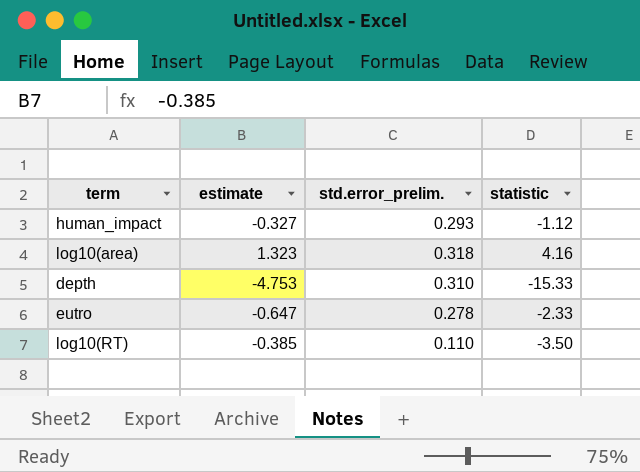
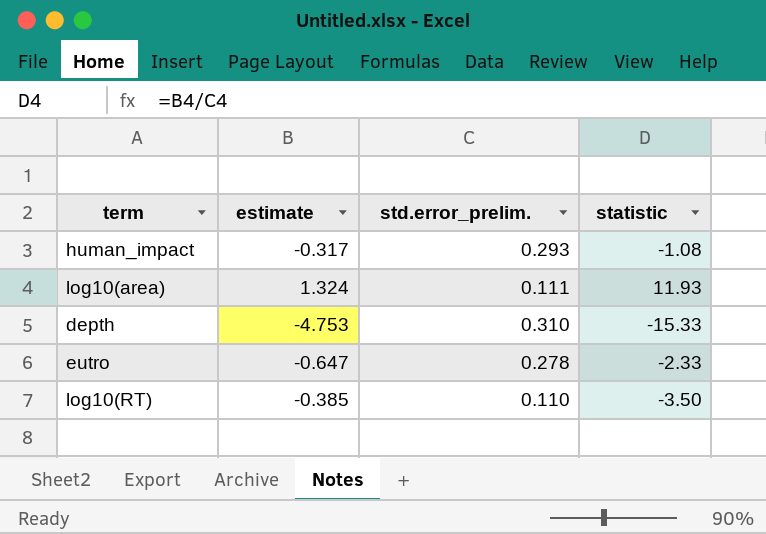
human_impact | estimate: -0.327 -> -0.317
human_impact | statistic: -1.12 -> -1.08
log10(area) | estimate: 1.323 -> 1.324
log10(area) | std.error_prelim.: 0.318 -> 0.111
log10(area) | statistic: 4.16 -> 11.93

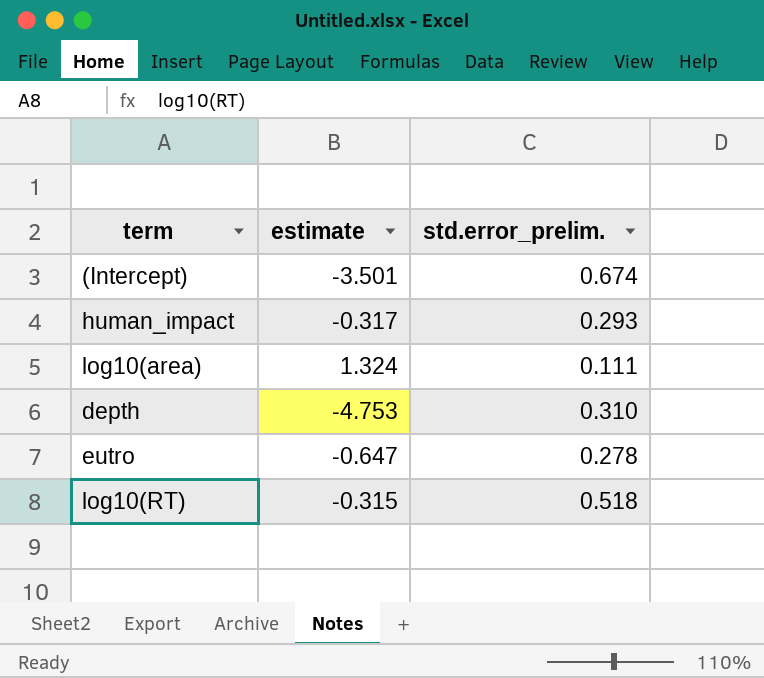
column statistic | formula: [estimate] / [std.error_prelim.] -> none
row (Intercept): none -> -3.501 | 0.674
log10(RT) | estimate: -0.385 -> -0.315
log10(RT) | std.error_prelim.: 0.110 -> 0.518

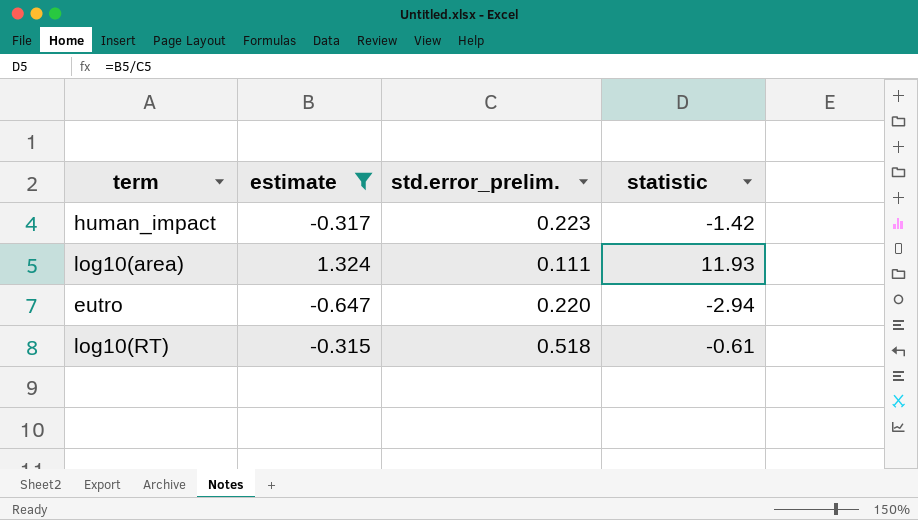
filter: none -> estimate >= -0.647
column statistic | formula: none -> [estimate] / [std.error_prelim.]
human_impact | std.error_prelim.: 0.293 -> 0.223
eutro | std.error_prelim.: 0.278 -> 0.220

